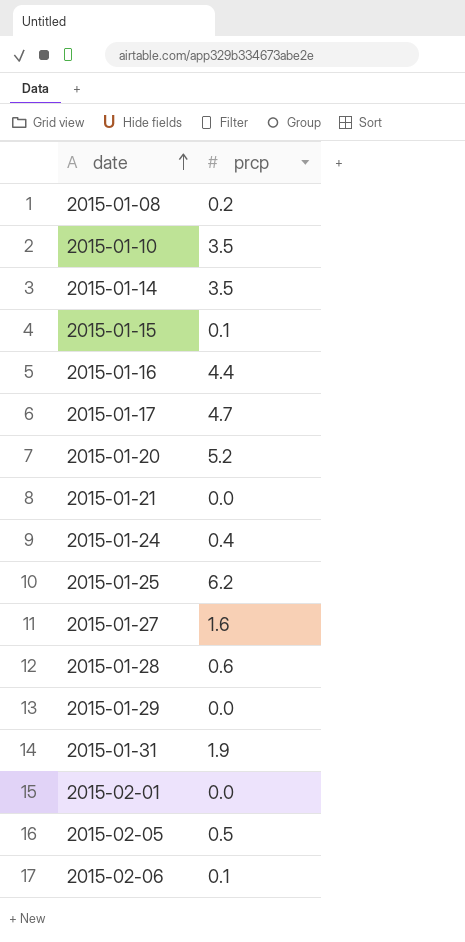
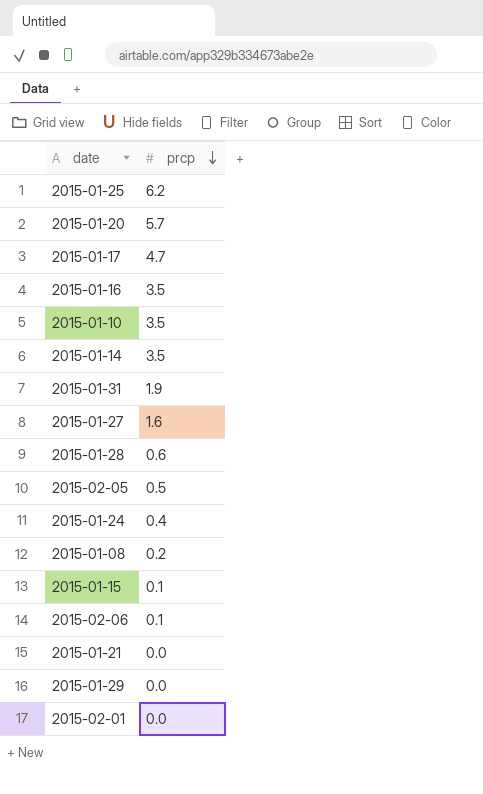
row order: date ascending -> prcp descending
2015-01-20 | prcp: 5.2 -> 5.7
2015-01-16 | prcp: 4.4 -> 3.5

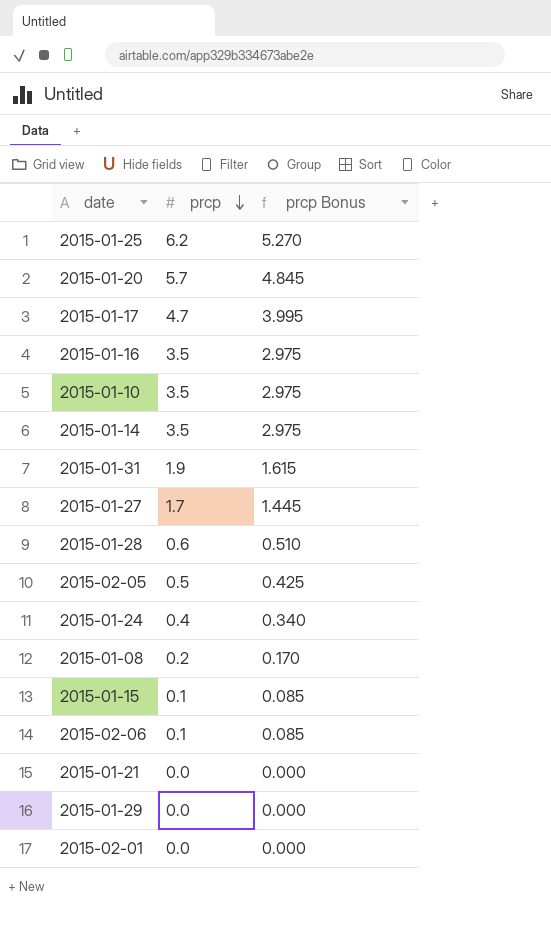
column prcp Bonus | formula: none -> [prcp] * 0.85
2015-01-27 | prcp: 1.6 -> 1.7

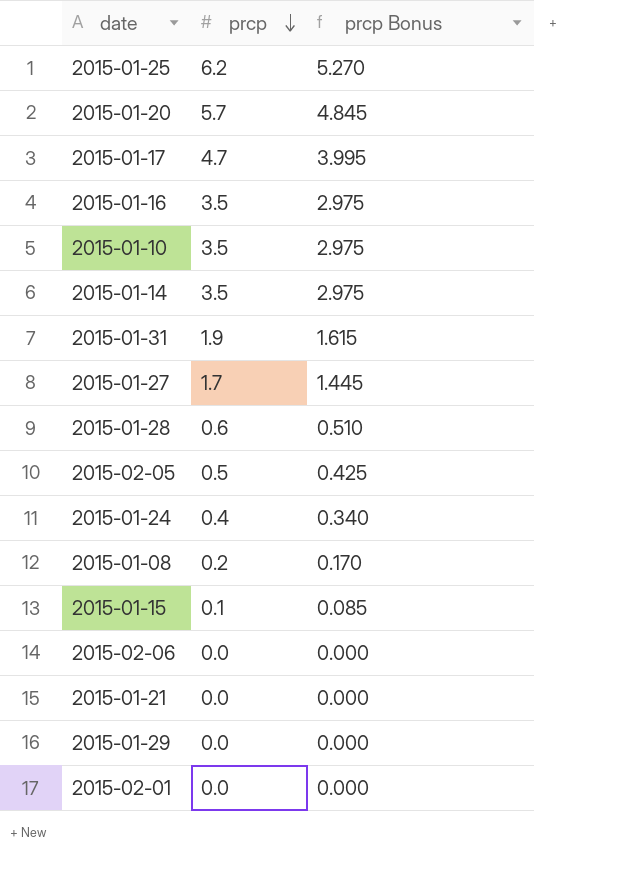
2015-02-06 | prcp: 0.1 -> 0.0
2015-02-06 | prcp Bonus: 0.085 -> 0.000

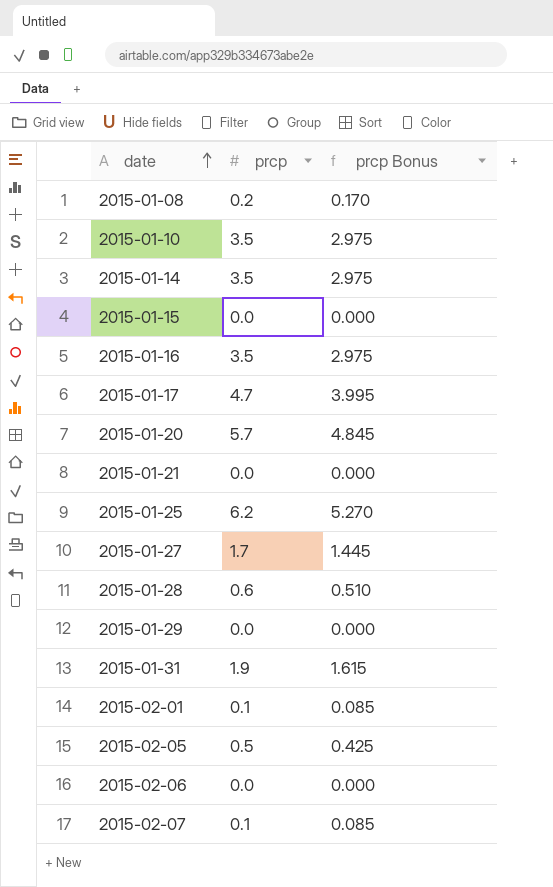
row order: prcp descending -> date ascending
row 2015-01-24: 0.4 | 0.340 -> none
2015-01-15 | prcp: 0.1 -> 0.0
2015-01-15 | prcp Bonus: 0.085 -> 0.000
2015-02-01 | prcp: 0.0 -> 0.1
2015-02-01 | prcp Bonus: 0.000 -> 0.085
row 2015-02-07: none -> 0.1 | 0.085

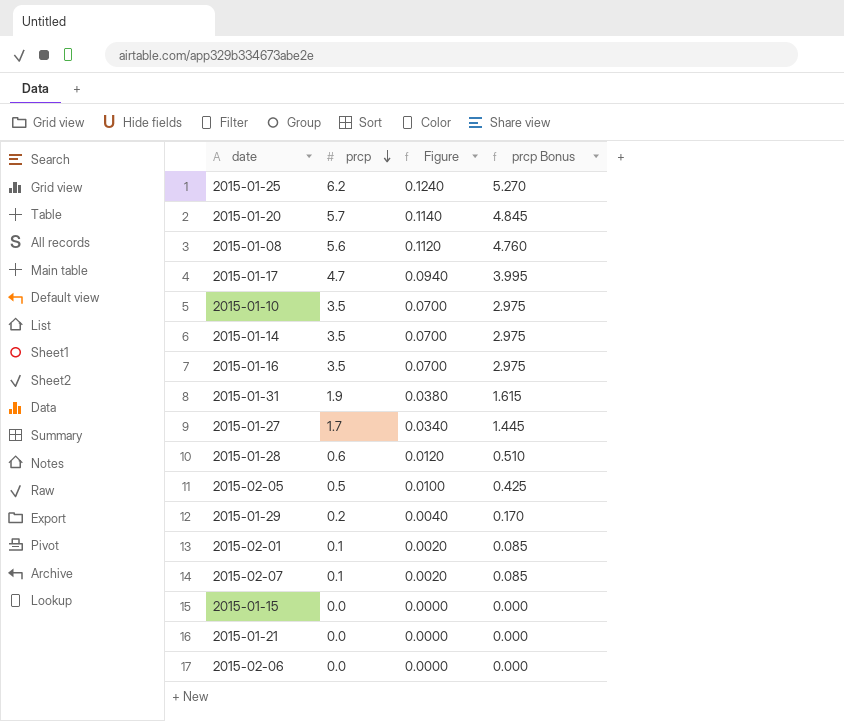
row order: date ascending -> prcp descending
column Figure | formula: none -> [prcp] * 0.02
2015-01-08 | prcp: 0.2 -> 5.6
2015-01-08 | prcp Bonus: 0.170 -> 4.760
2015-01-29 | prcp: 0.0 -> 0.2
2015-01-29 | prcp Bonus: 0.000 -> 0.170

